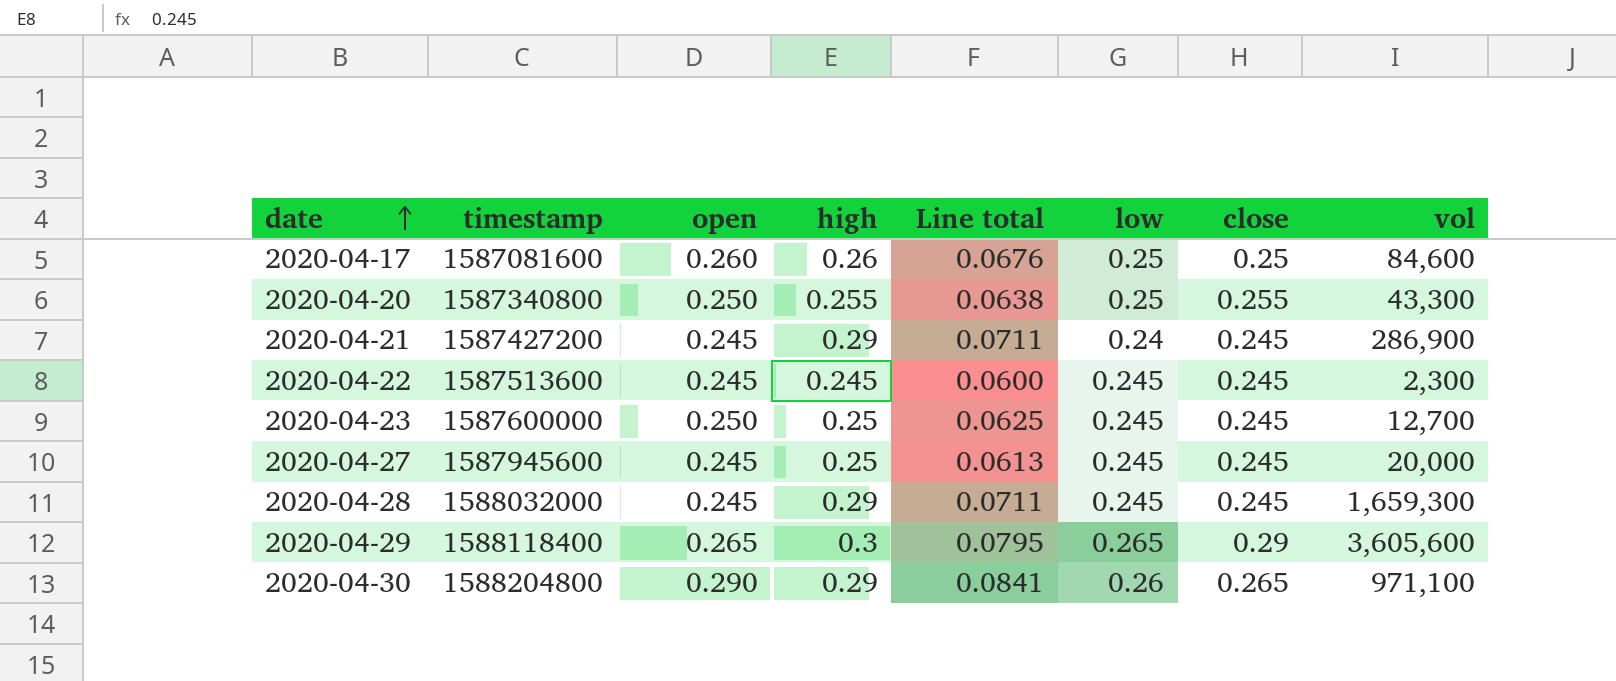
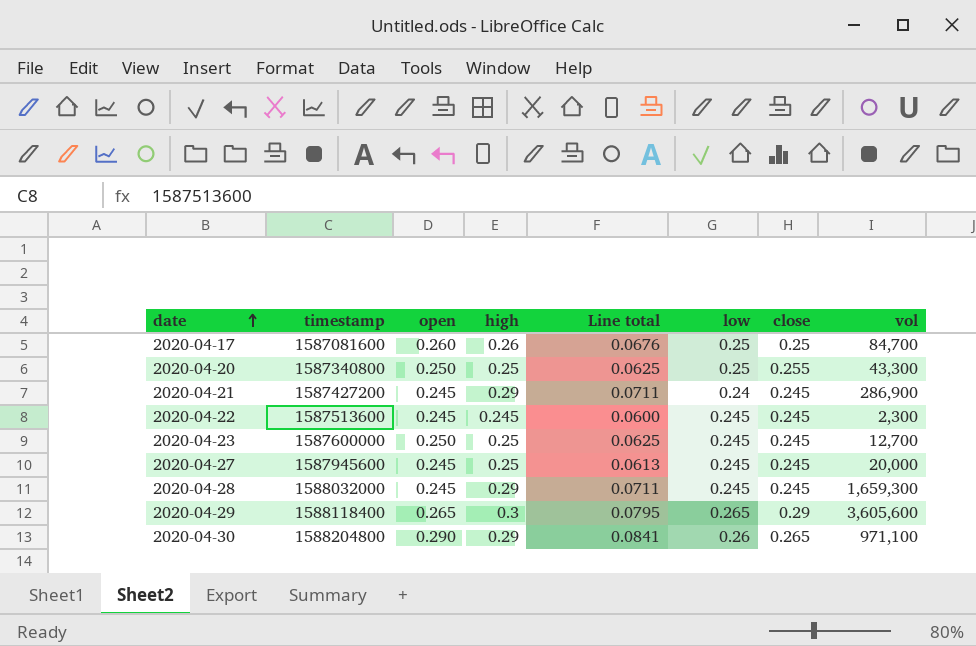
2020-04-17 | vol: 84,600 -> 84,700
2020-04-20 | high: 0.255 -> 0.25
2020-04-20 | Line total: 0.0638 -> 0.0625

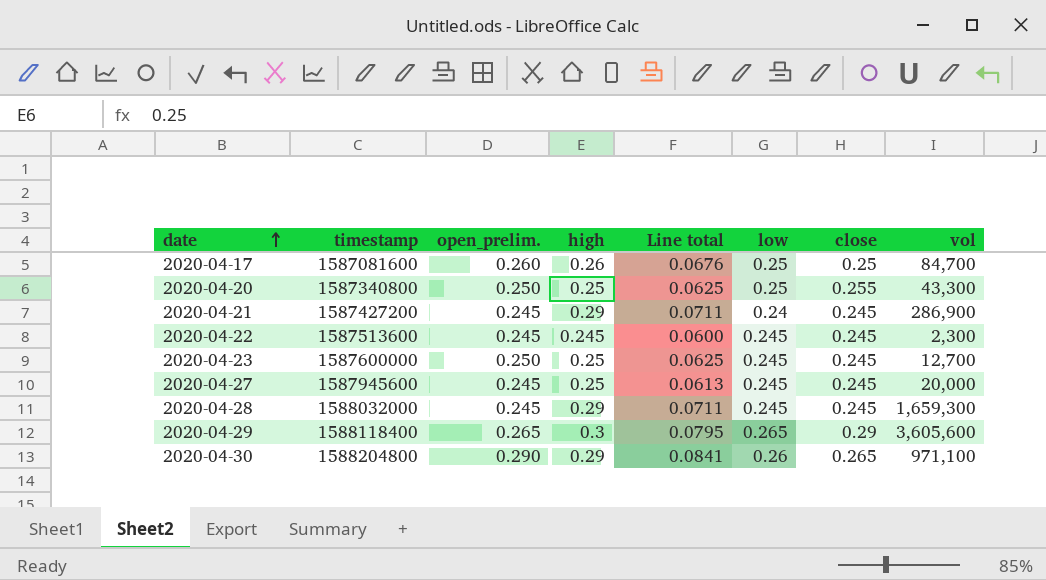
column name: open -> open_prelim.

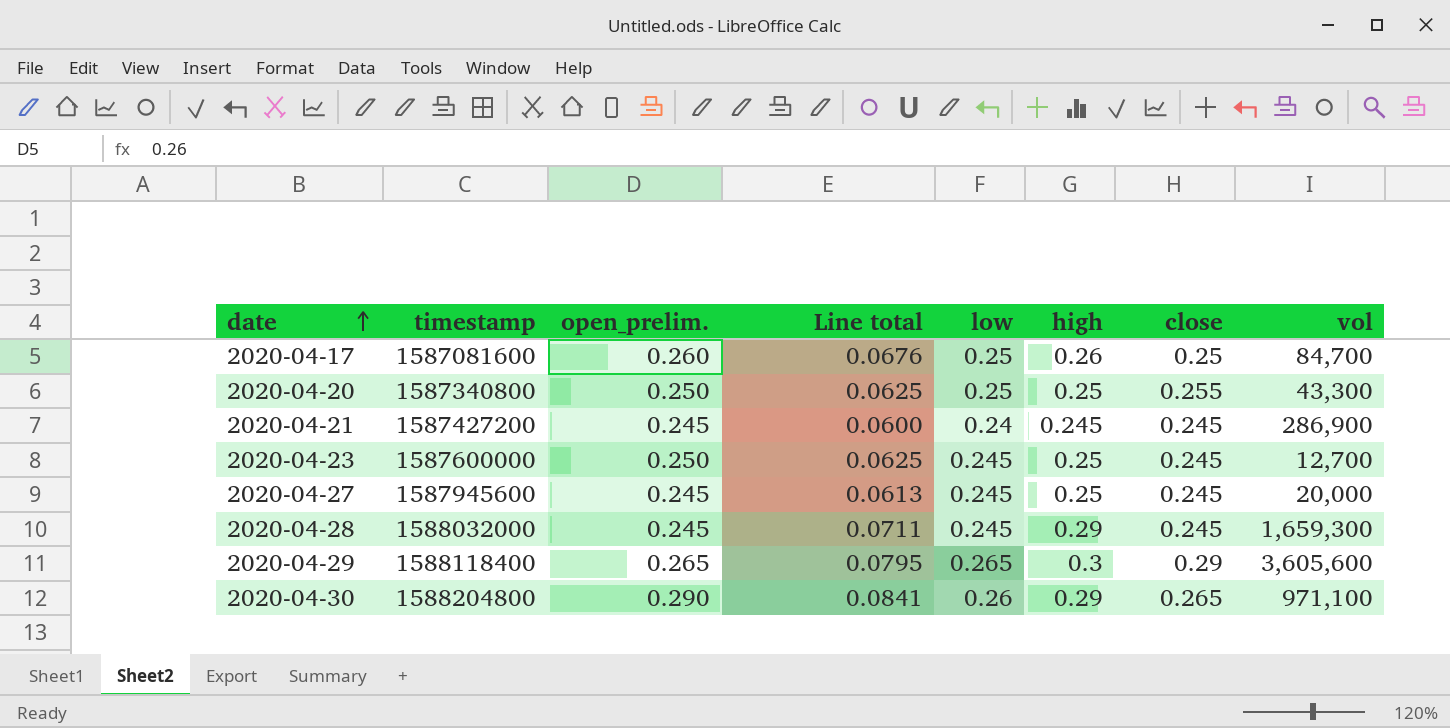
column high | position: 4 -> 6
row 2020-04-22: 1587513600 | 0.245 | 0.245 | 0.0600 | 0.245 | 0.245 | 2,300 -> none
2020-04-21 | Line total: 0.0711 -> 0.0600
2020-04-21 | high: 0.29 -> 0.245

